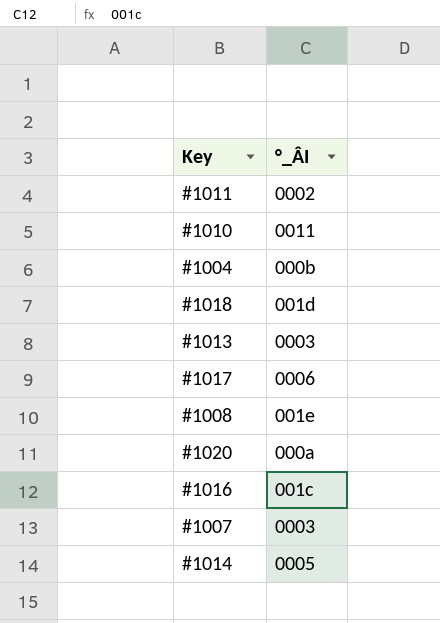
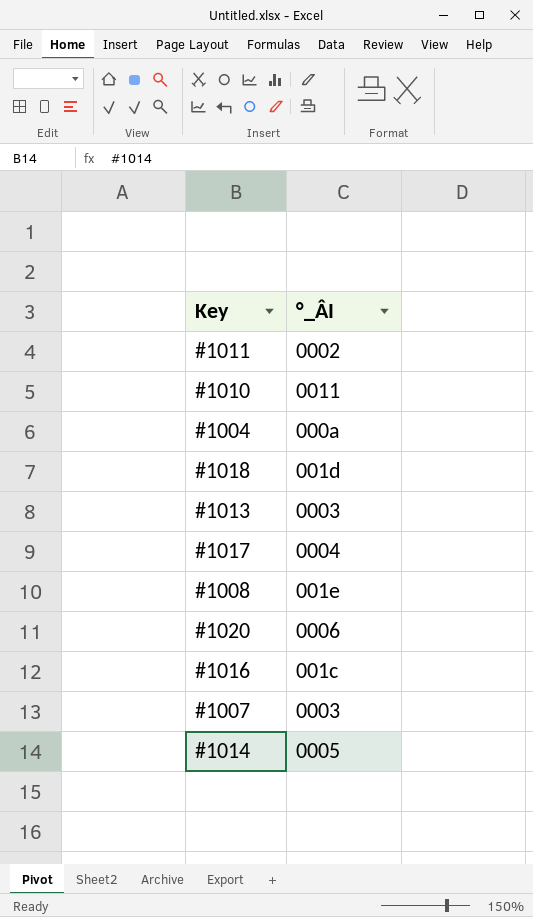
#1004 | °_ÂI: 000b -> 000a
#1017 | °_ÂI: 0006 -> 0004
#1020 | °_ÂI: 000a -> 0006

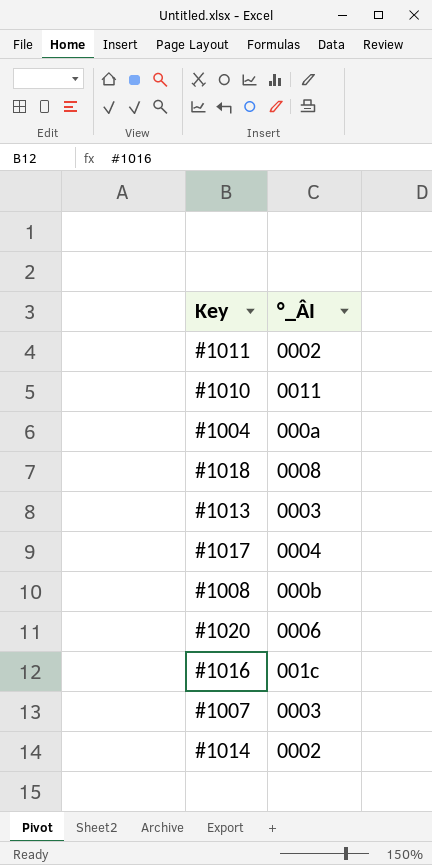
#1018 | °_ÂI: 001d -> 0008
#1008 | °_ÂI: 001e -> 000b
#1014 | °_ÂI: 0005 -> 0002

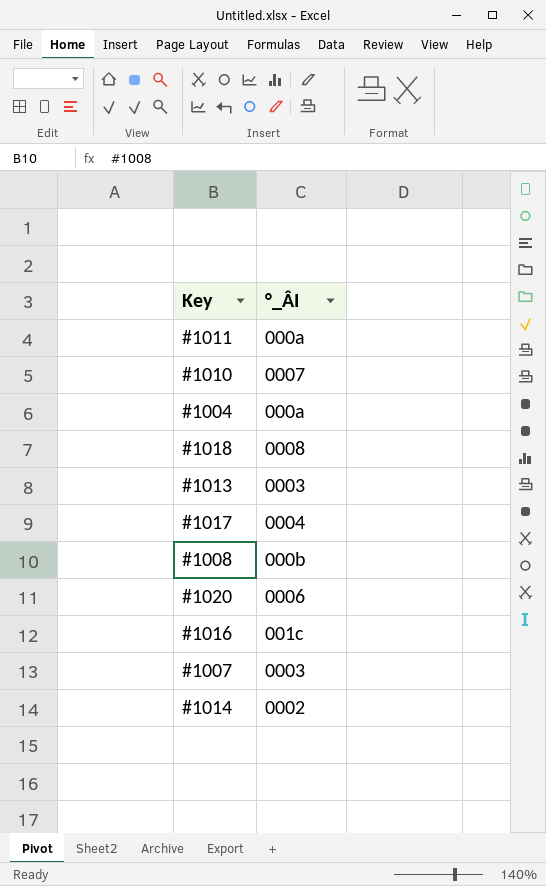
#1011 | °_ÂI: 0002 -> 000a
#1010 | °_ÂI: 0011 -> 0007

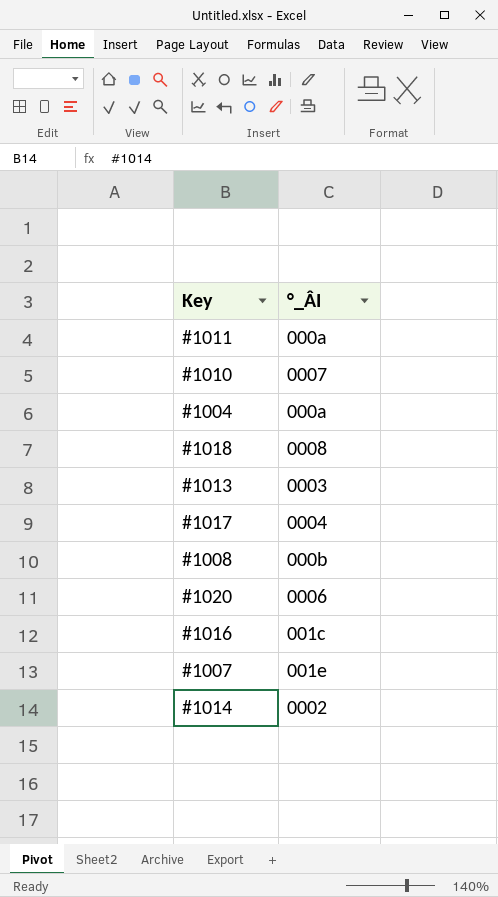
#1007 | °_ÂI: 0003 -> 001e

